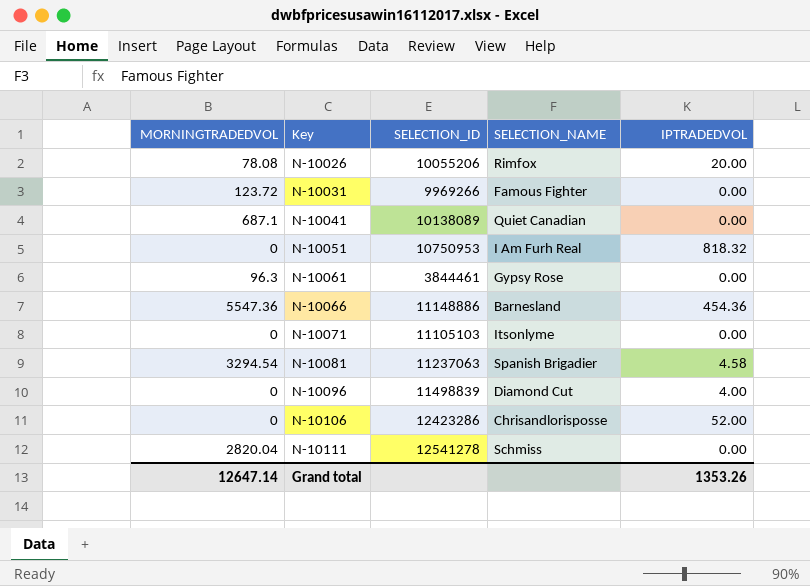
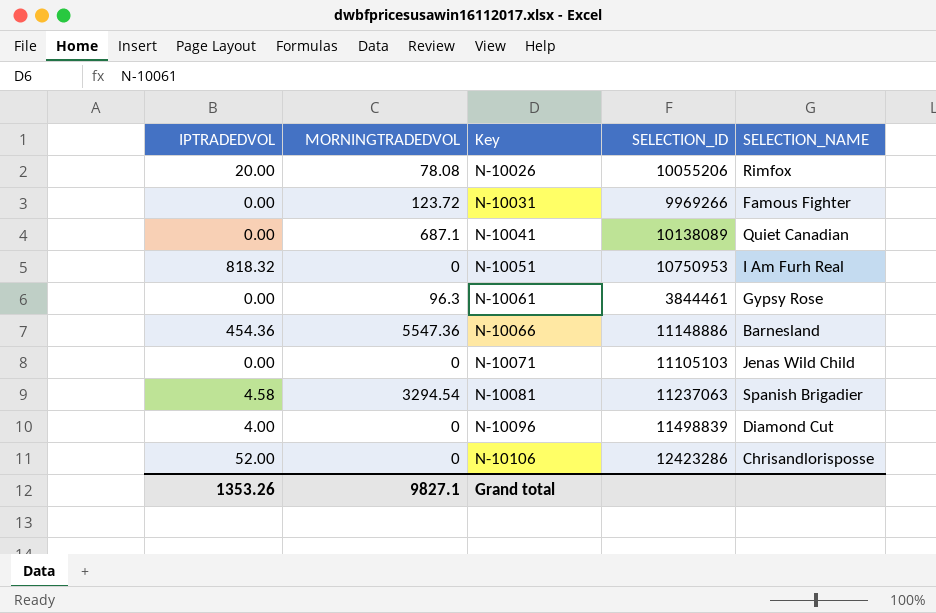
column IPTRADEDVOL | position: 5 -> 1
row N-10111: 2820.04 | 12541278 | Schmiss | 0.00 -> none
N-10071 | SELECTION_NAME: Itsonlyme -> Jenas Wild Child
Grand total | MORNINGTRADEDVOL: 12647.14 -> 9827.1

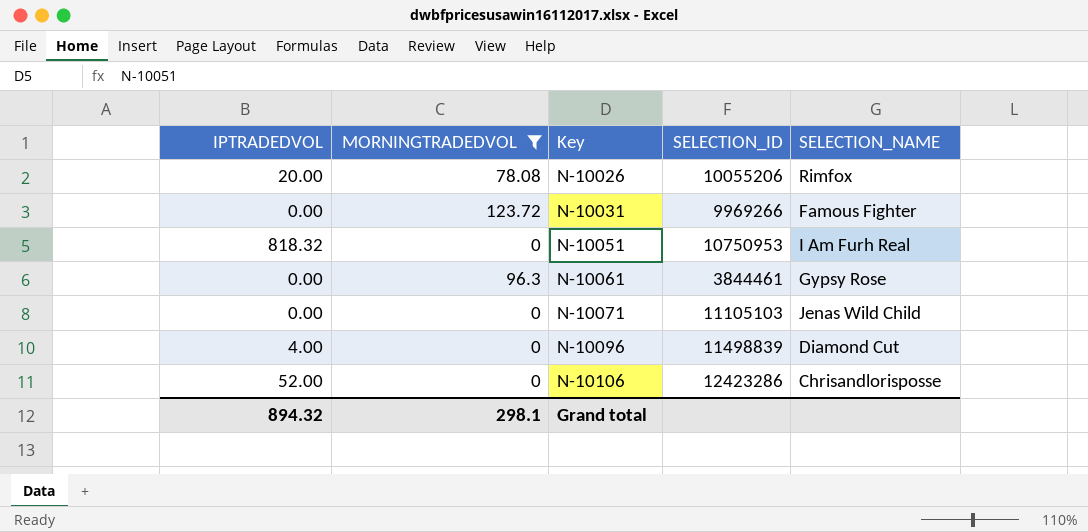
filter: none -> MORNINGTRADEDVOL <= 123.72
Grand total | IPTRADEDVOL: 1353.26 -> 894.32
Grand total | MORNINGTRADEDVOL: 9827.1 -> 298.1

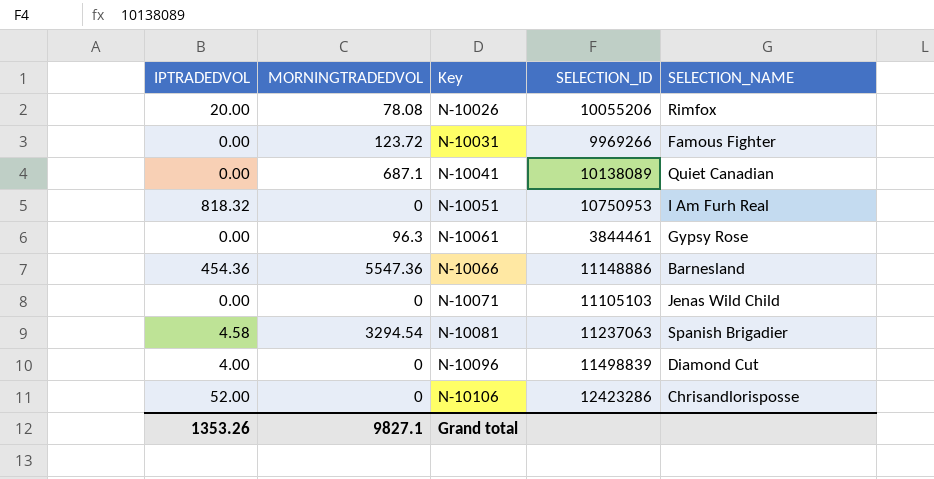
filter: MORNINGTRADEDVOL <= 123.72 -> none
Grand total | IPTRADEDVOL: 894.32 -> 1353.26
Grand total | MORNINGTRADEDVOL: 298.1 -> 9827.1

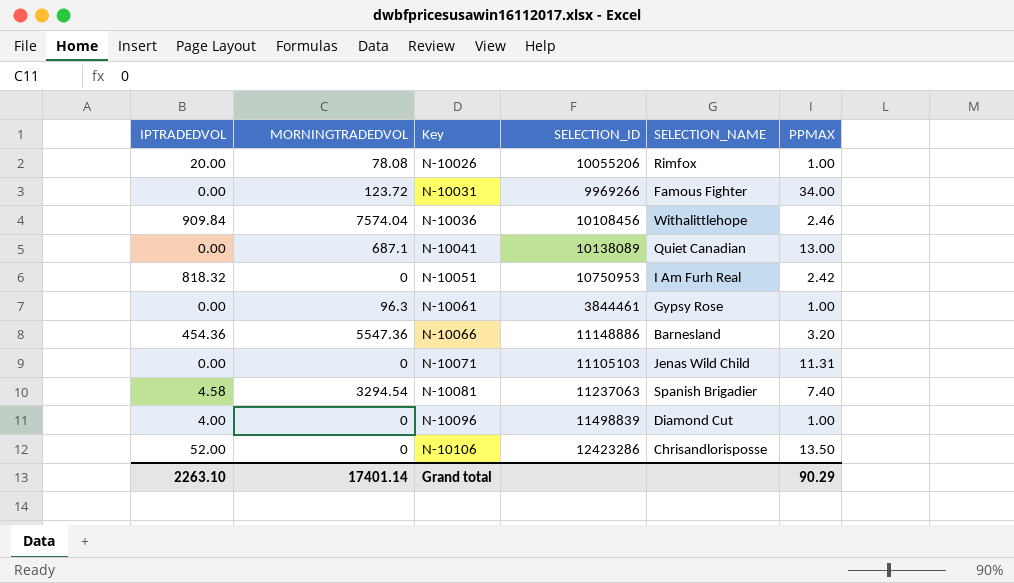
column PPMAX | position: none -> 6
row N-10036: none -> 909.84 | 7574.04 | 10108456 | Withalittlehope | 2.46
Grand total | IPTRADEDVOL: 1353.26 -> 2263.10
Grand total | MORNINGTRADEDVOL: 9827.1 -> 17401.14

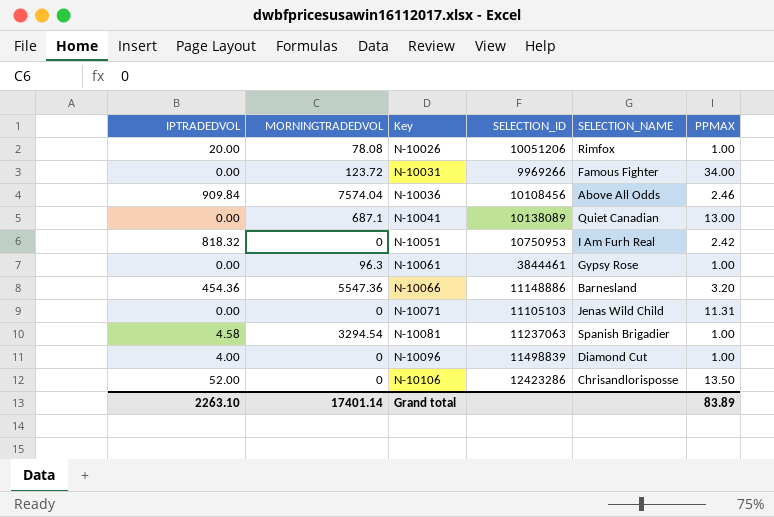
N-10026 | SELECTION_ID: 10055206 -> 10051206
N-10036 | SELECTION_NAME: Withalittlehope -> Above All Odds
N-10081 | PPMAX: 7.40 -> 1.00
Grand total | PPMAX: 90.29 -> 83.89

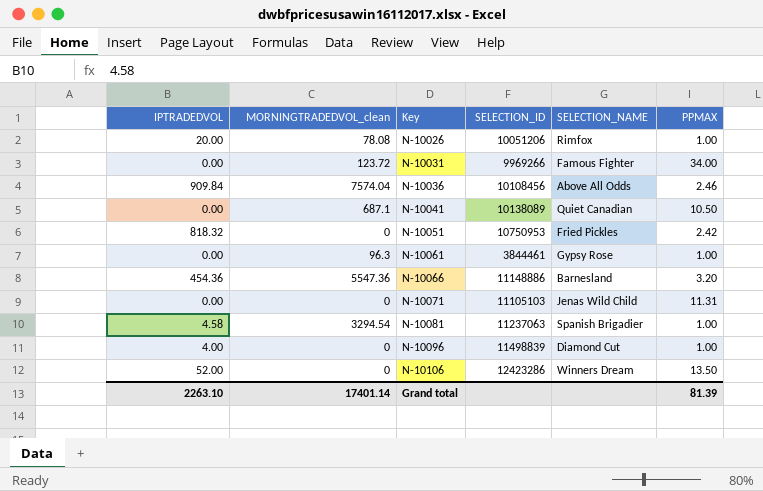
column name: MORNINGTRADEDVOL -> MORNINGTRADEDVOL_clean
N-10041 | PPMAX: 13.00 -> 10.50
N-10051 | SELECTION_NAME: I Am Furh Real -> Fried Pickles
N-10106 | SELECTION_NAME: Chrisandlorisposse -> Winners Dream
Grand total | PPMAX: 83.89 -> 81.39

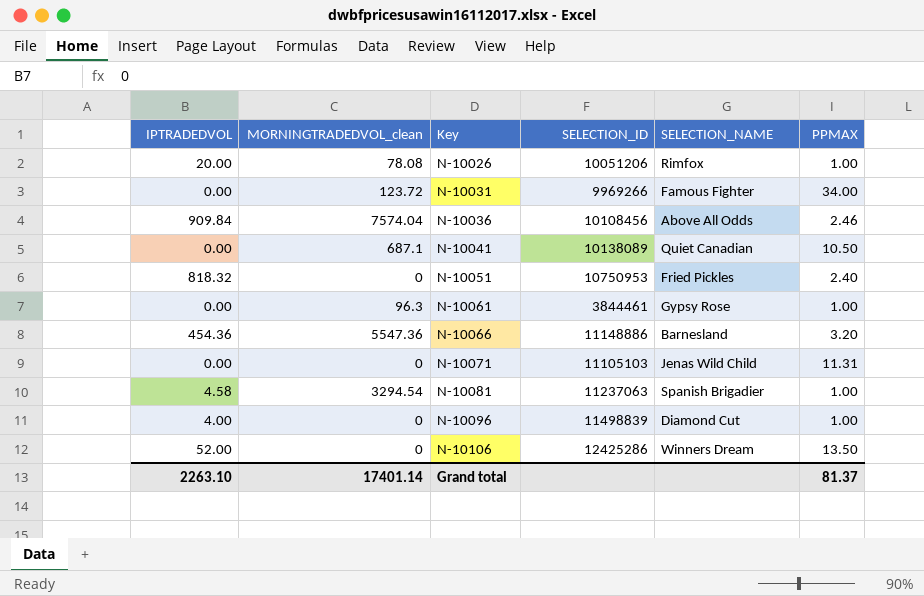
N-10051 | PPMAX: 2.42 -> 2.40
N-10106 | SELECTION_ID: 12423286 -> 12425286
Grand total | PPMAX: 81.39 -> 81.37

